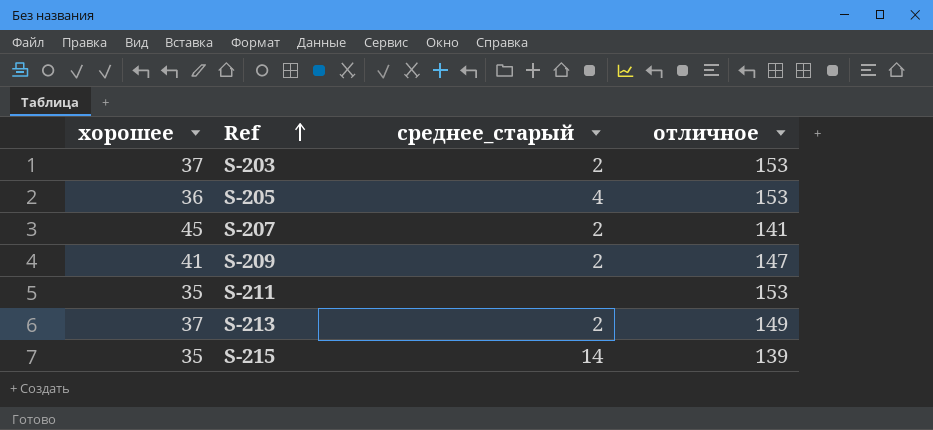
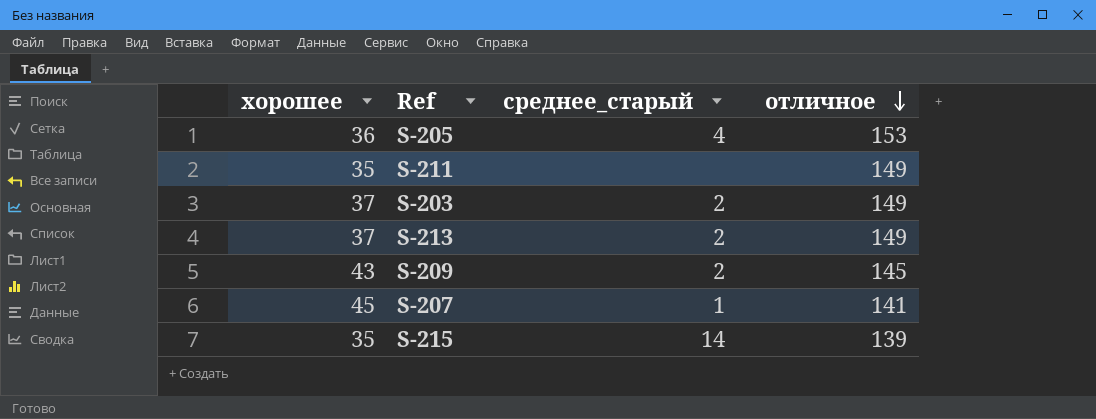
row order: Ref ascending -> отличное descending
S-211 | отличное: 153 -> 149
S-203 | отличное: 153 -> 149
S-209 | хорошее: 41 -> 43
S-209 | отличное: 147 -> 145
S-207 | среднее_старый: 2 -> 1

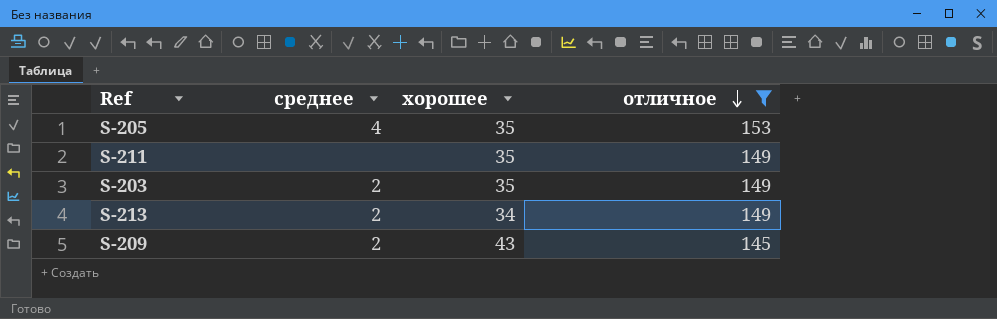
filter: none -> отличное >= 145
column name: среднее_старый -> среднее
column хорошее | position: 1 -> 3
S-205 | хорошее: 36 -> 35
S-203 | хорошее: 37 -> 35
S-213 | хорошее: 37 -> 34

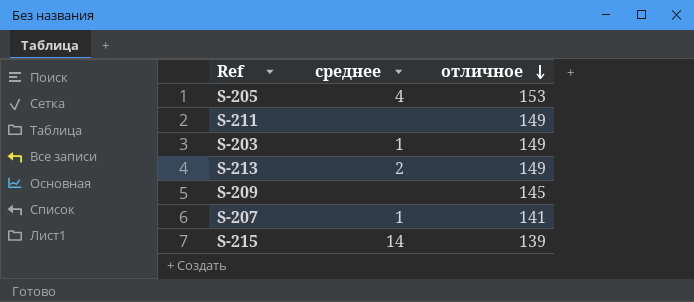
filter: отличное >= 145 -> none
column хорошее | position: 3 -> none
S-203 | среднее: 2 -> 1
S-209 | среднее: 2 -> none

